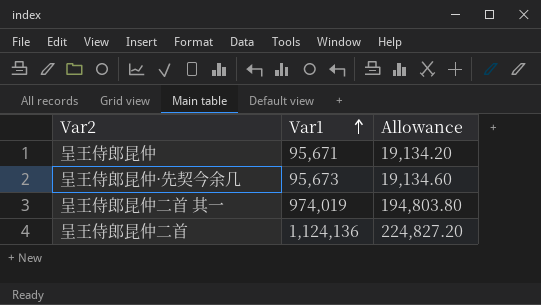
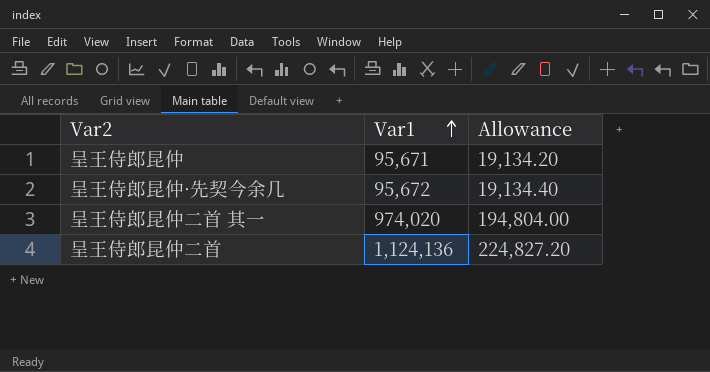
呈王侍郎昆仲·先契今余几 | Var1: 95,673 -> 95,672
呈王侍郎昆仲·先契今余几 | Allowance: 19,134.60 -> 19,134.40
呈王侍郎昆仲二首 其一 | Var1: 974,019 -> 974,020
呈王侍郎昆仲二首 其一 | Allowance: 194,803.80 -> 194,804.00

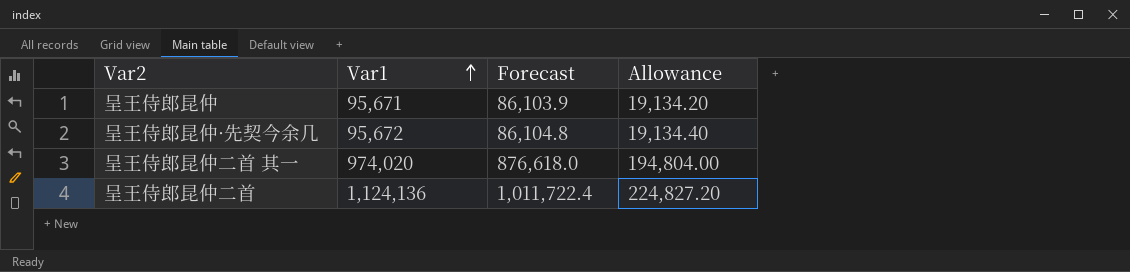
column Forecast | formula: none -> [Var1] * 0.9

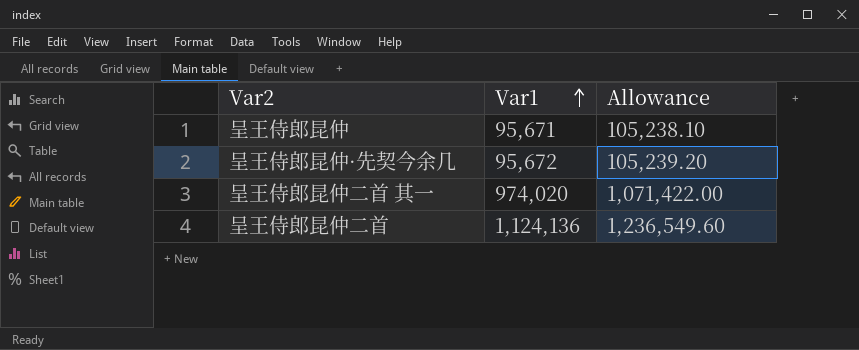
column Forecast | formula: [Var1] * 0.9 -> none
column Allowance | formula: [Var1] * 0.2 -> [Var1] * 1.1

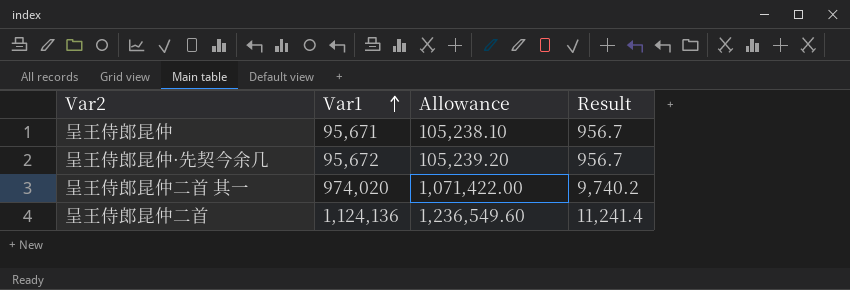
column Result | formula: none -> [Var1] * 0.01

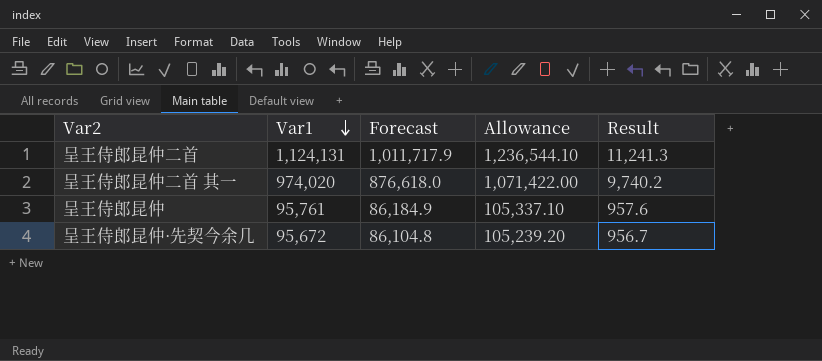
row order: Var1 ascending -> Var1 descending
column Forecast | formula: none -> [Var1] * 0.9
呈王侍郎昆仲二首 | Var1: 1,124,136 -> 1,124,131
呈王侍郎昆仲二首 | Allowance: 1,236,549.60 -> 1,236,544.10
呈王侍郎昆仲二首 | Result: 11,241.4 -> 11,241.3
呈王侍郎昆仲 | Var1: 95,671 -> 95,761
呈王侍郎昆仲 | Allowance: 105,238.10 -> 105,337.10
呈王侍郎昆仲 | Result: 956.7 -> 957.6

